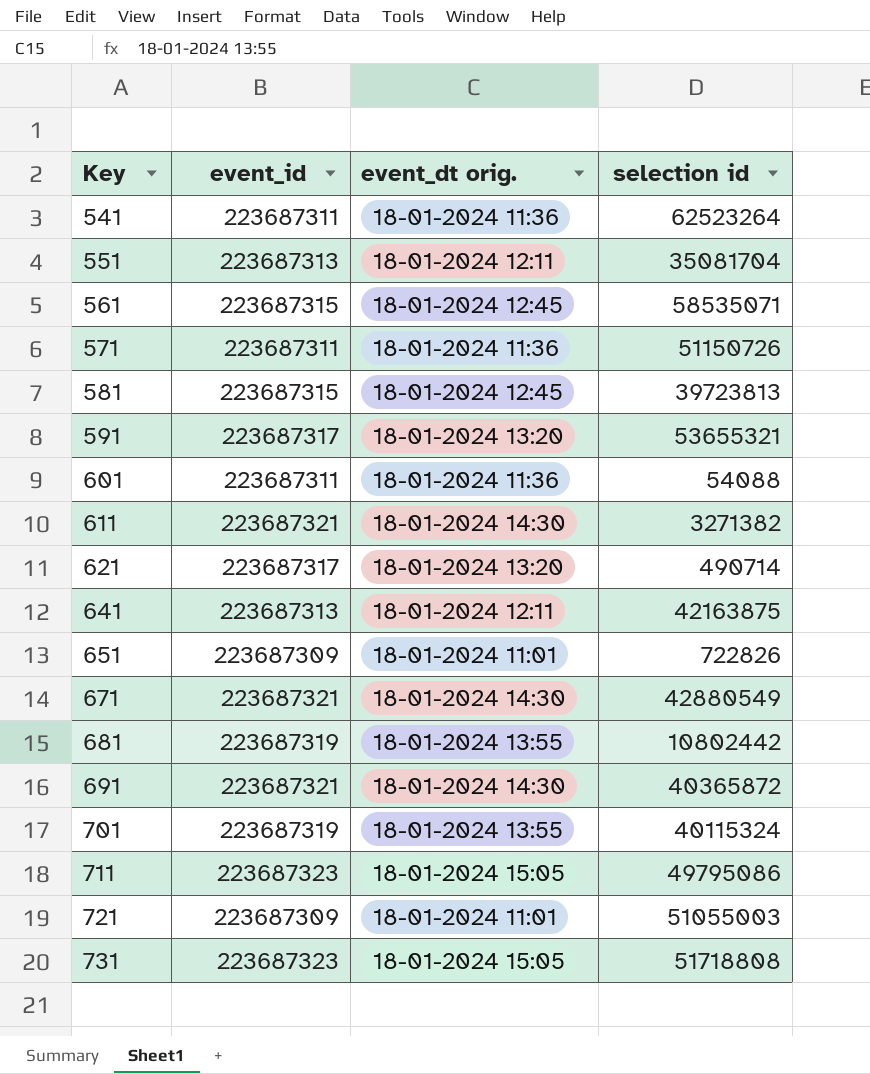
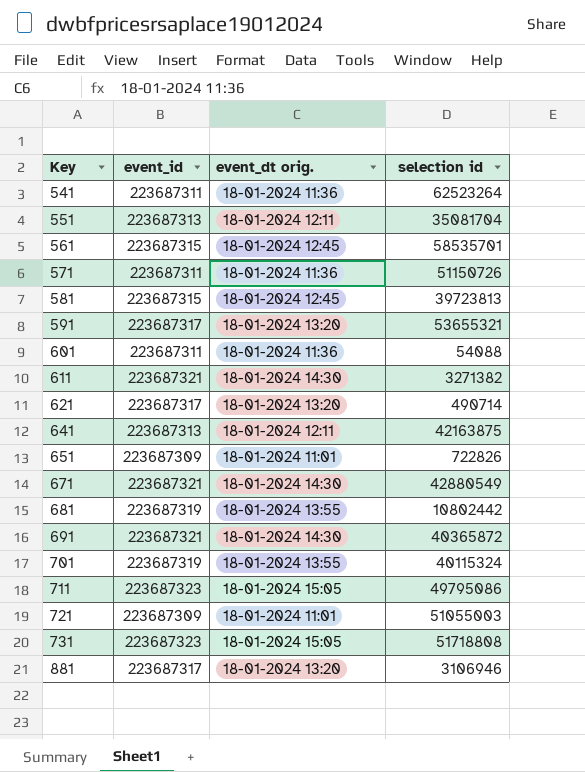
561 | selection id: 58535071 -> 58535701
row 881: none -> 223687317 | 18-01-2024 13:20 | 3106946

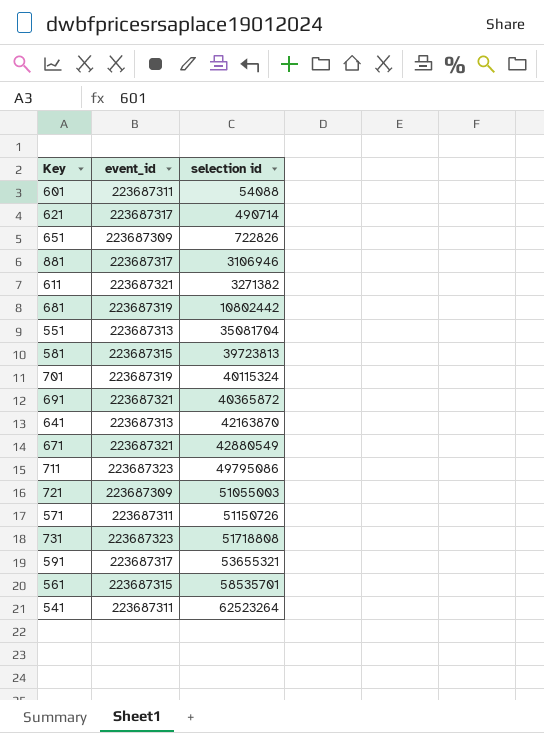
row order: Key ascending -> selection id ascending
column event_dt orig. | position: 3 -> none
641 | selection id: 42163875 -> 42163870

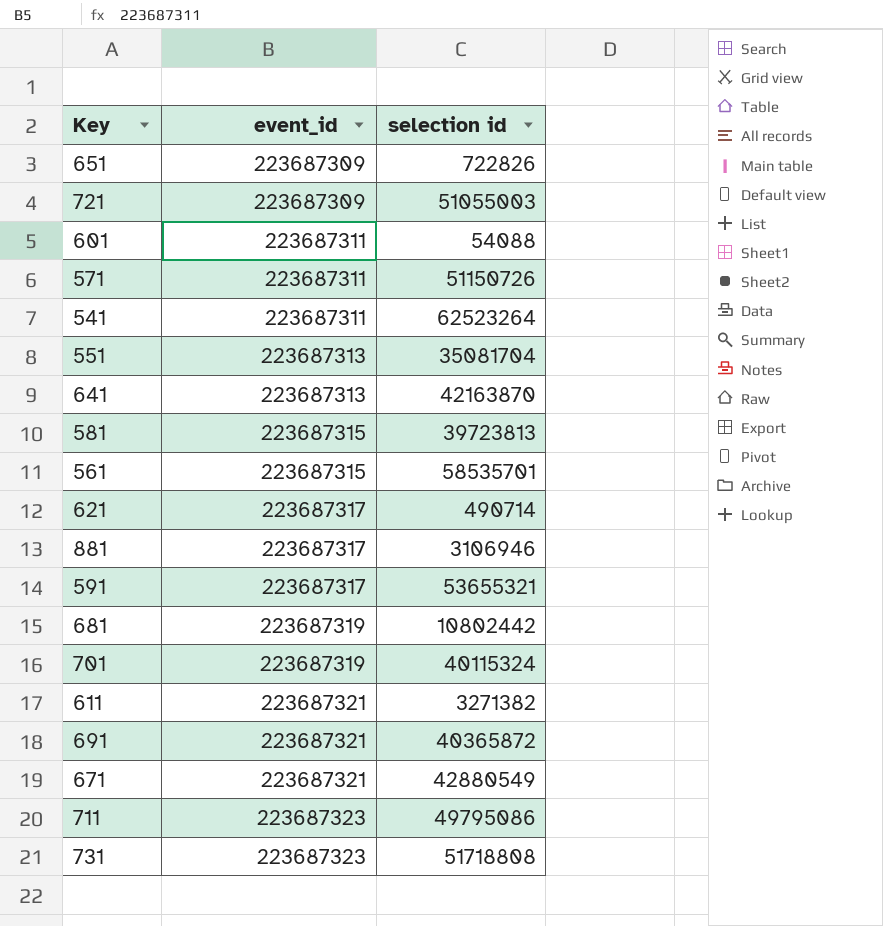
row order: selection id ascending -> event_id ascending

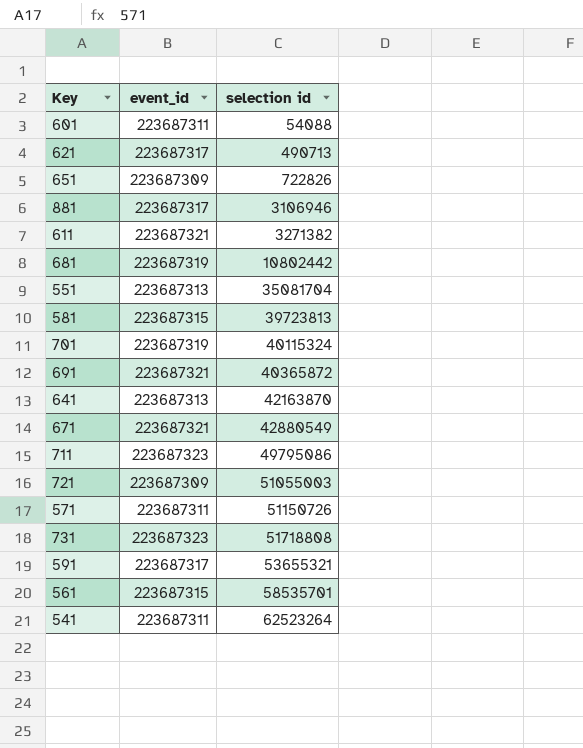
row order: event_id ascending -> selection id ascending
621 | selection id: 490714 -> 490713

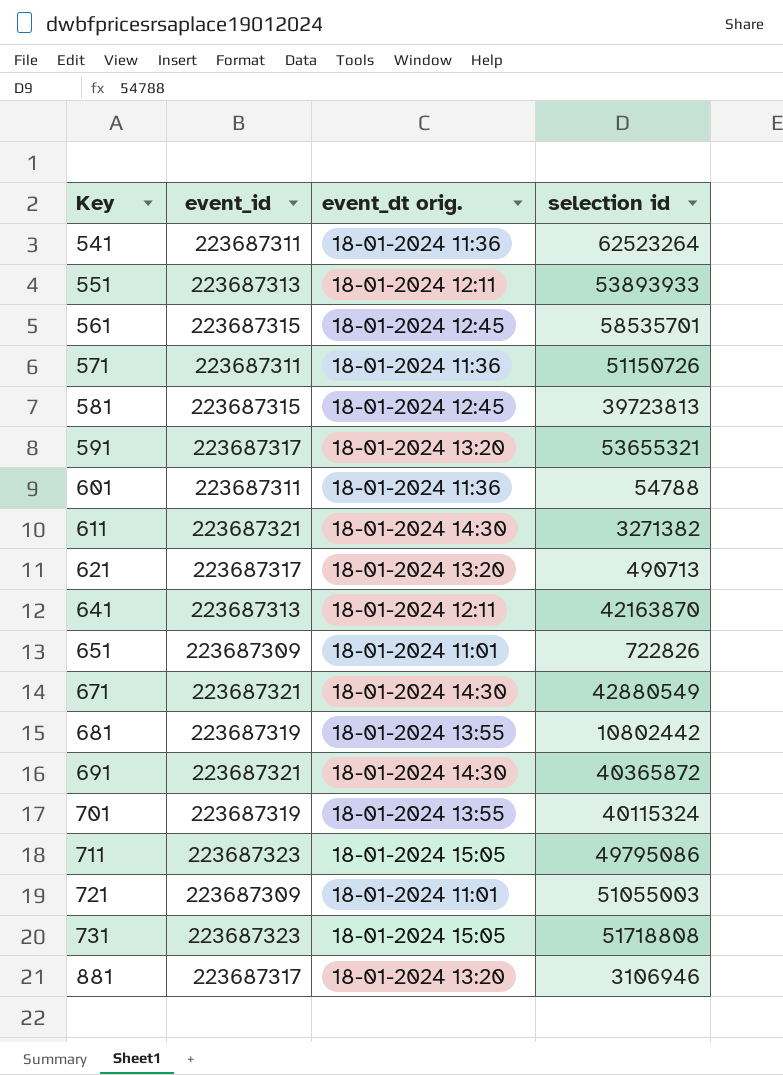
row order: selection id ascending -> Key ascending
column event_dt orig. | position: none -> 3
551 | selection id: 35081704 -> 53893933
601 | selection id: 54088 -> 54788

